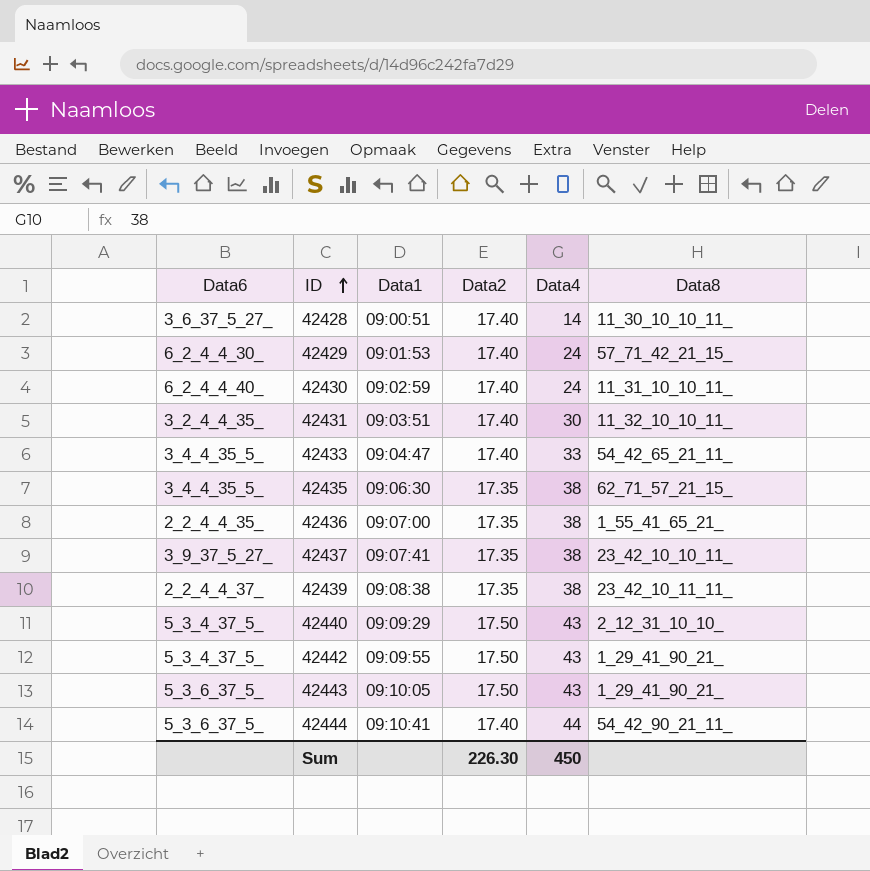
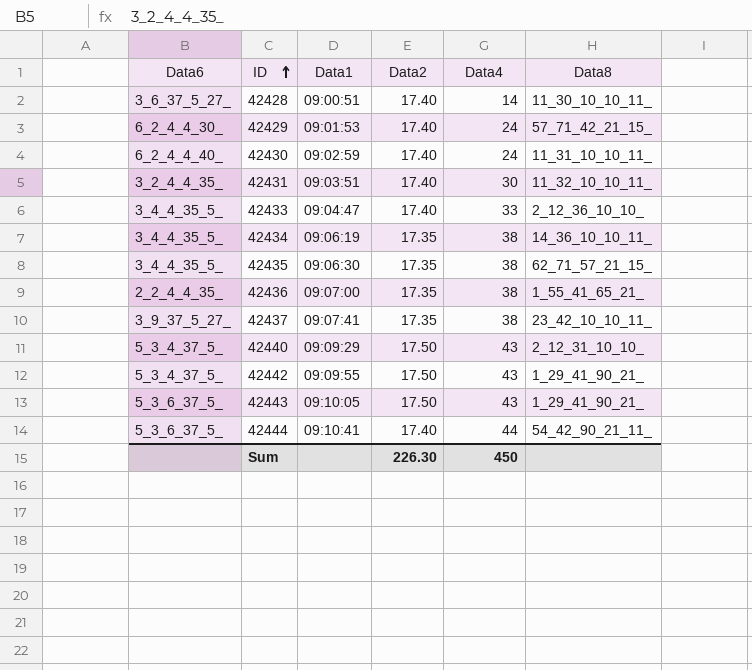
row 42439: 2_2_4_4_37_ | 09:08:38 | 17.35 | 38 | 23_42_10_11_11_ -> none
42433 | Data8: 54_42_65_21_11_ -> 2_12_36_10_10_
row 42434: none -> 3_4_4_35_5_ | 09:06:19 | 17.35 | 38 | 14_36_10_10_11_

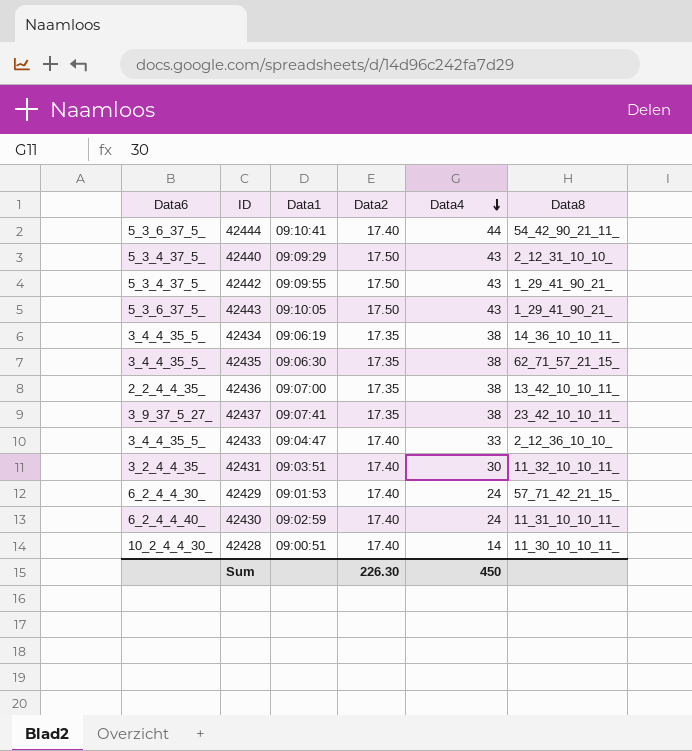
row order: ID ascending -> Data4 descending
42436 | Data8: 1_55_41_65_21_ -> 13_42_10_10_11_
42428 | Data6: 3_6_37_5_27_ -> 10_2_4_4_30_

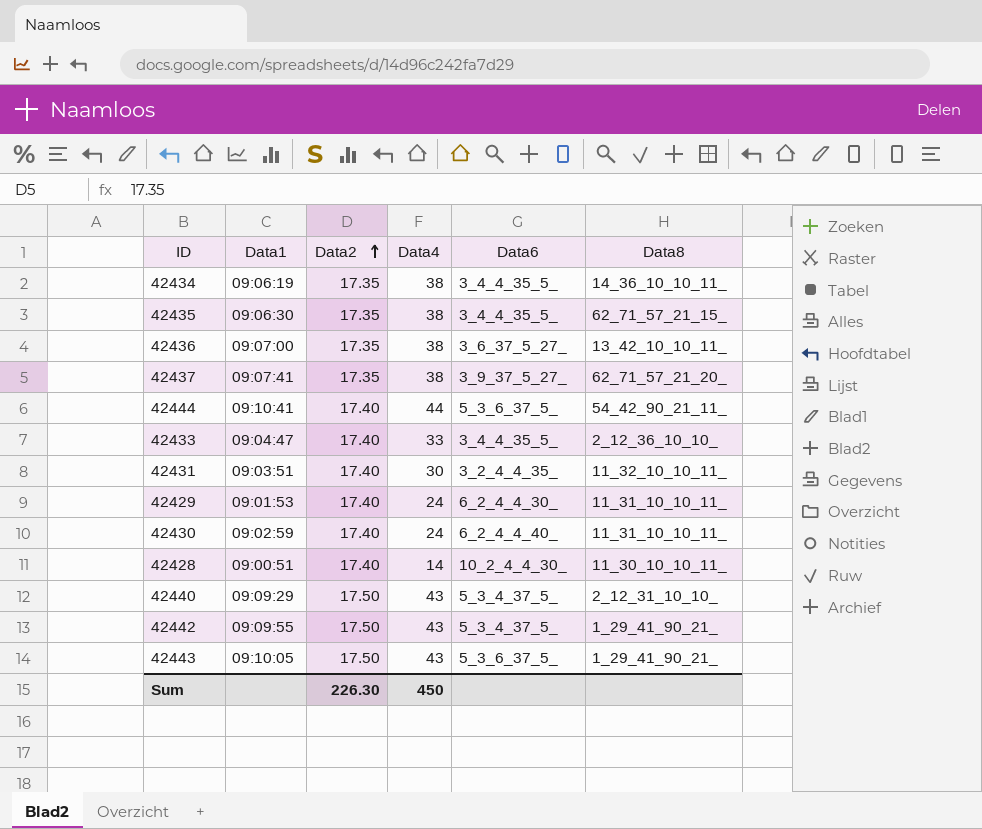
row order: Data4 descending -> Data2 ascending
column Data6 | position: 1 -> 5
42436 | Data6: 2_2_4_4_35_ -> 3_6_37_5_27_
42437 | Data8: 23_42_10_10_11_ -> 62_71_57_21_20_
42429 | Data8: 57_71_42_21_15_ -> 11_31_10_10_11_

